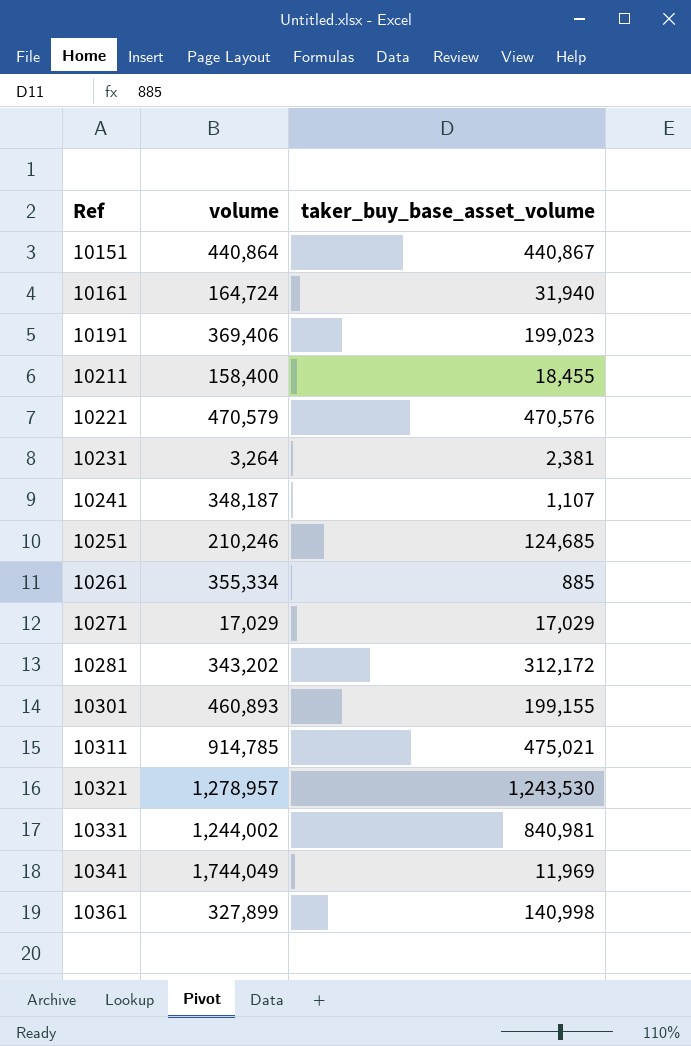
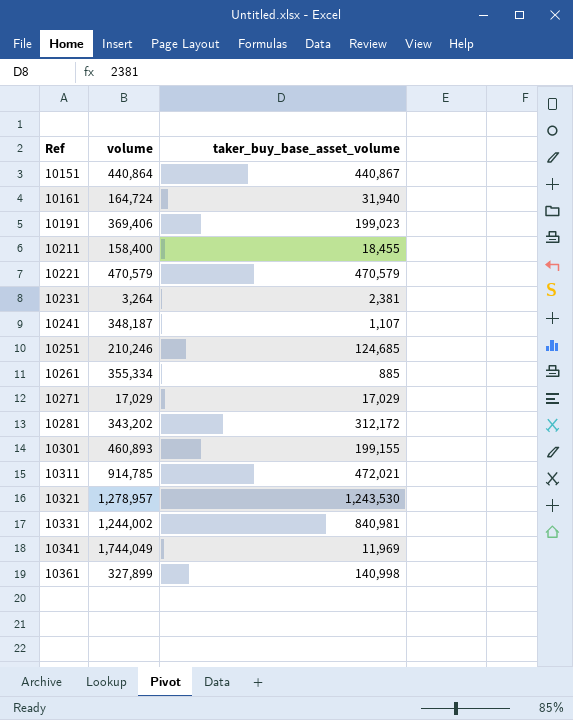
10221 | taker_buy_base_asset_volume: 470,576 -> 470,579
10311 | taker_buy_base_asset_volume: 475,021 -> 472,021

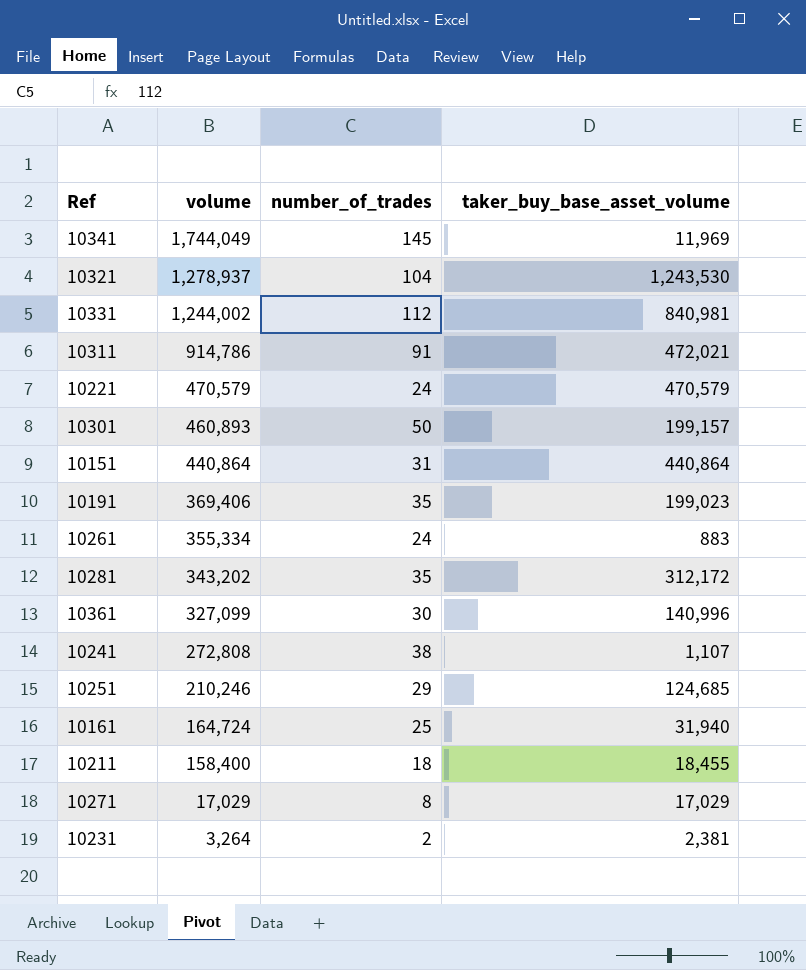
row order: Ref ascending -> volume descending
column number_of_trades | position: none -> 3
10321 | volume: 1,278,957 -> 1,278,937
10311 | volume: 914,785 -> 914,786
10301 | taker_buy_base_asset_volume: 199,155 -> 199,157
10151 | taker_buy_base_asset_volume: 440,867 -> 440,864
10261 | taker_buy_base_asset_volume: 885 -> 883
10361 | volume: 327,899 -> 327,099
10361 | taker_buy_base_asset_volume: 140,998 -> 140,996
10241 | volume: 348,187 -> 272,808

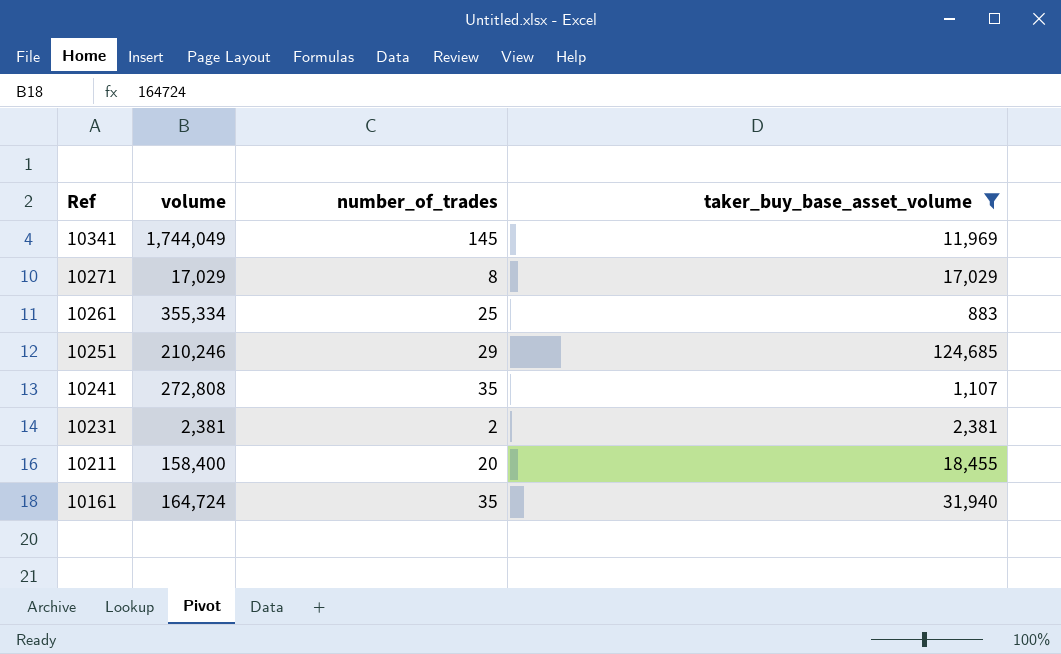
filter: none -> taker_buy_base_asset_volume <= 124,685
row order: volume descending -> Ref descending
10261 | number_of_trades: 24 -> 25
10241 | number_of_trades: 38 -> 35
10231 | volume: 3,264 -> 2,381
10211 | number_of_trades: 18 -> 20
10161 | number_of_trades: 25 -> 35

